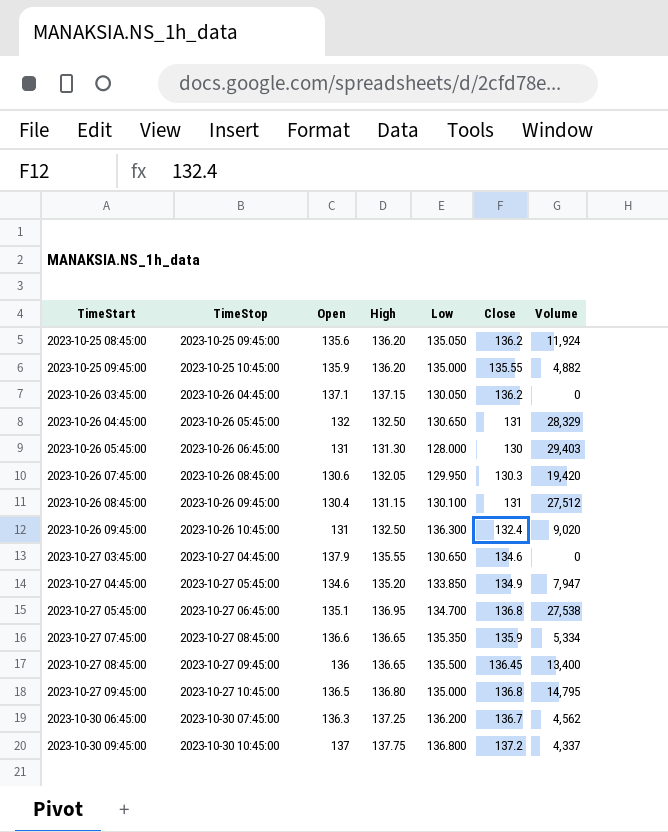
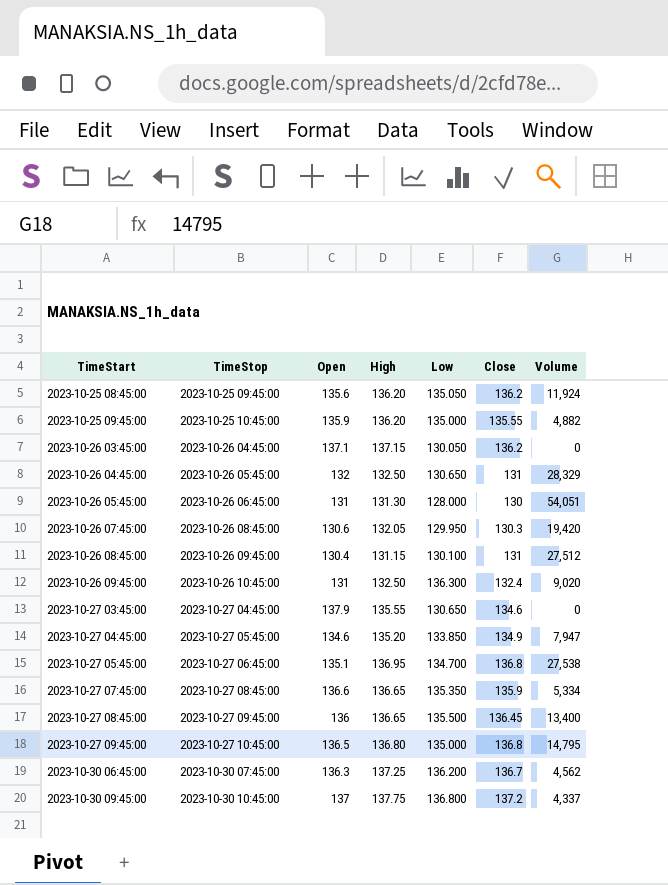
2023-10-26 05:45:00 | Volume: 29,403 -> 54,051

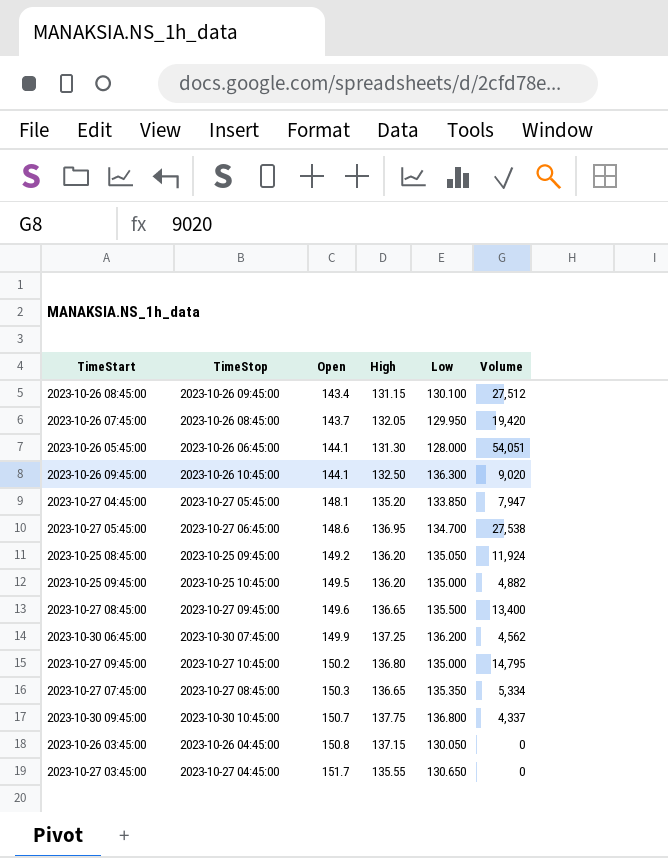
row order: TimeStart ascending -> Open ascending
column Close | position: 6 -> none
row 2023-10-26 04:45:00: 2023-10-26 05:45:00 | 132 | 132.50 | 130.650 | 131 | 28,329 -> none
2023-10-26 08:45:00 | Open: 130.4 -> 143.4
2023-10-26 07:45:00 | Open: 130.6 -> 143.7
2023-10-26 05:45:00 | Open: 131 -> 144.1
2023-10-26 09:45:00 | Open: 131 -> 144.1
2023-10-27 04:45:00 | Open: 134.6 -> 148.1
2023-10-27 05:45:00 | Open: 135.1 -> 148.6
2023-10-25 08:45:00 | Open: 135.6 -> 149.2
2023-10-25 09:45:00 | Open: 135.9 -> 149.5
2023-10-27 08:45:00 | Open: 136 -> 149.6
2023-10-30 06:45:00 | Open: 136.3 -> 149.9
2023-10-27 09:45:00 | Open: 136.5 -> 150.2
2023-10-27 07:45:00 | Open: 136.6 -> 150.3
2023-10-30 09:45:00 | Open: 137 -> 150.7
2023-10-26 03:45:00 | Open: 137.1 -> 150.8
2023-10-27 03:45:00 | Open: 137.9 -> 151.7

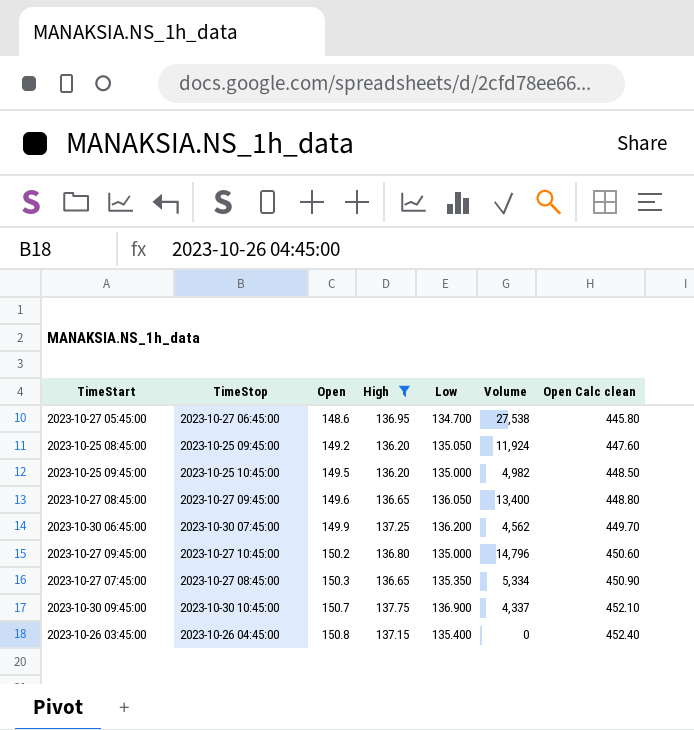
filter: none -> High >= 136.20
column Open Calc clean | formula: none -> [Open] * 3
2023-10-25 09:45:00 | Volume: 4,882 -> 4,982
2023-10-27 08:45:00 | Low: 135.500 -> 136.050
2023-10-27 09:45:00 | Volume: 14,795 -> 14,796
2023-10-30 09:45:00 | Low: 136.800 -> 136.900
2023-10-26 03:45:00 | Low: 130.050 -> 135.400

